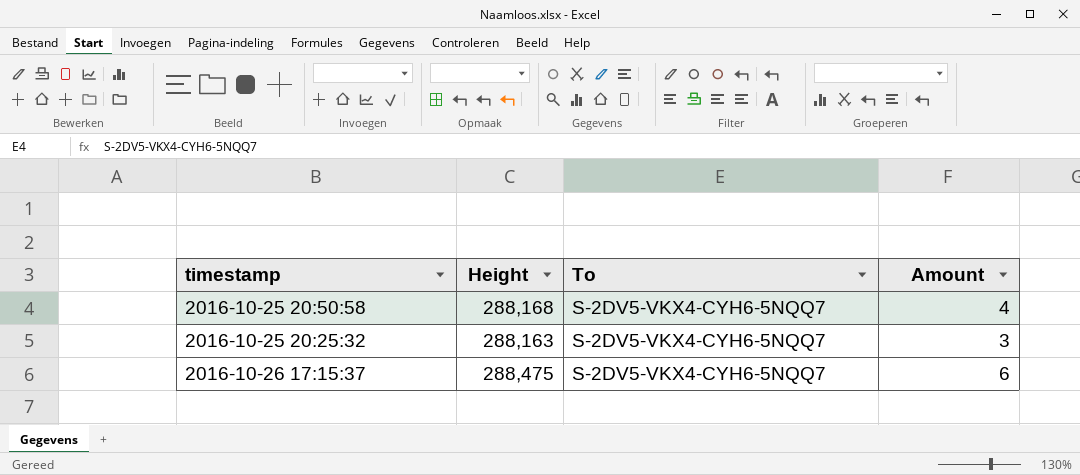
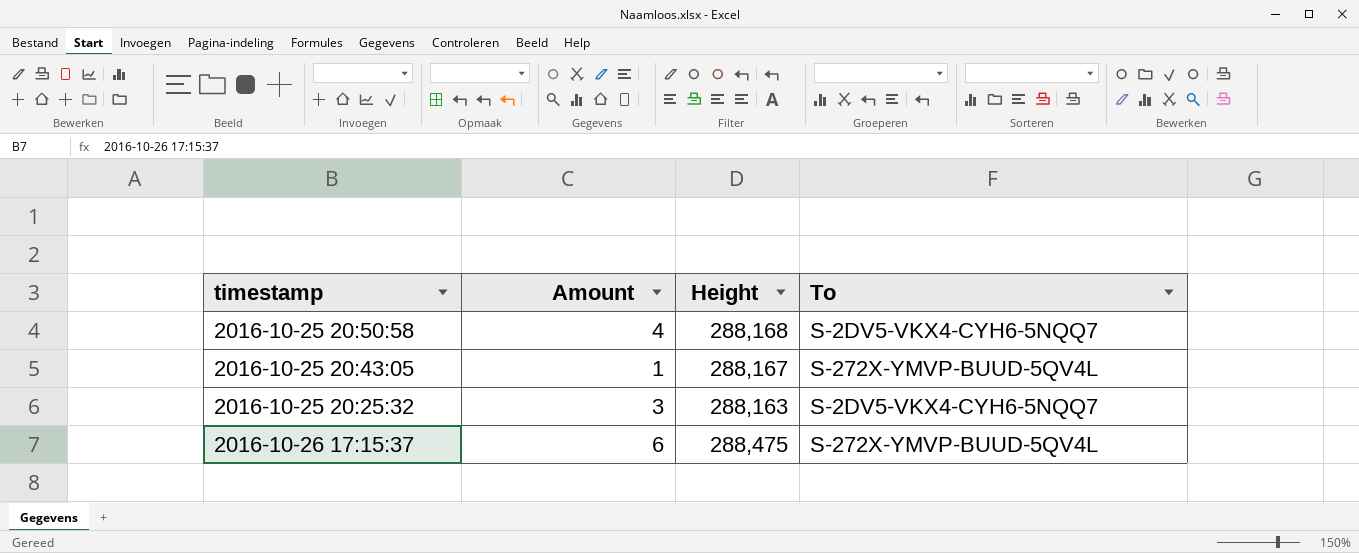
column Amount | position: 4 -> 2
row 2016-10-25 20:43:05: none -> 1 | 288,167 | S-272X-YMVP-BUUD-5QV4L
2016-10-26 17:15:37 | To: S-2DV5-VKX4-CYH6-5NQQ7 -> S-272X-YMVP-BUUD-5QV4L

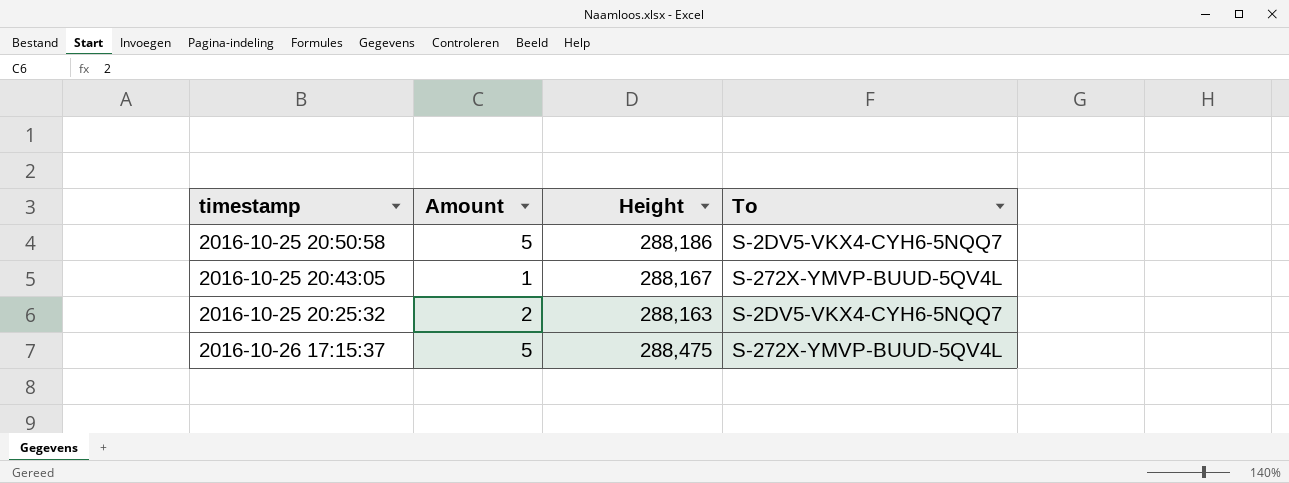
2016-10-25 20:50:58 | Amount: 4 -> 5
2016-10-25 20:50:58 | Height: 288,168 -> 288,186
2016-10-25 20:25:32 | Amount: 3 -> 2
2016-10-26 17:15:37 | Amount: 6 -> 5

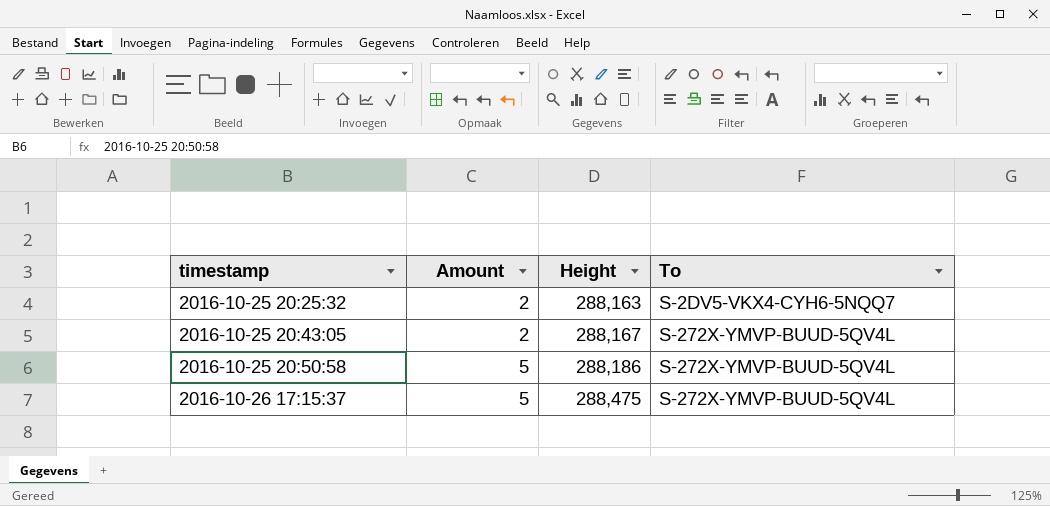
row order: none -> timestamp ascending
2016-10-25 20:43:05 | Amount: 1 -> 2
2016-10-25 20:50:58 | To: S-2DV5-VKX4-CYH6-5NQQ7 -> S-272X-YMVP-BUUD-5QV4L

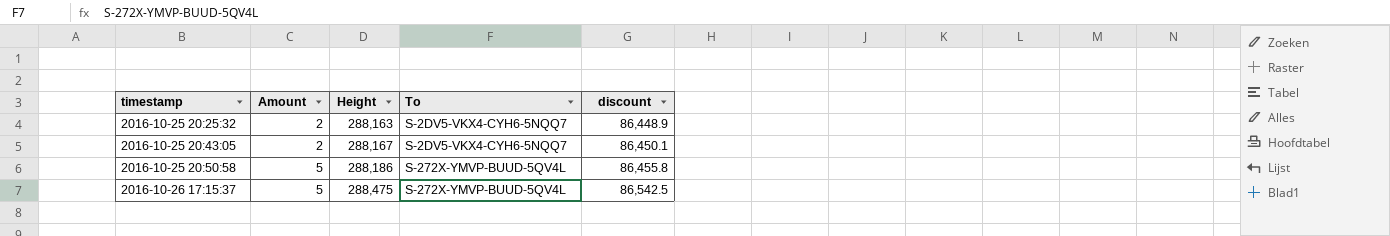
column discount | formula: none -> [Height] * 0.3
2016-10-25 20:43:05 | To: S-272X-YMVP-BUUD-5QV4L -> S-2DV5-VKX4-CYH6-5NQQ7

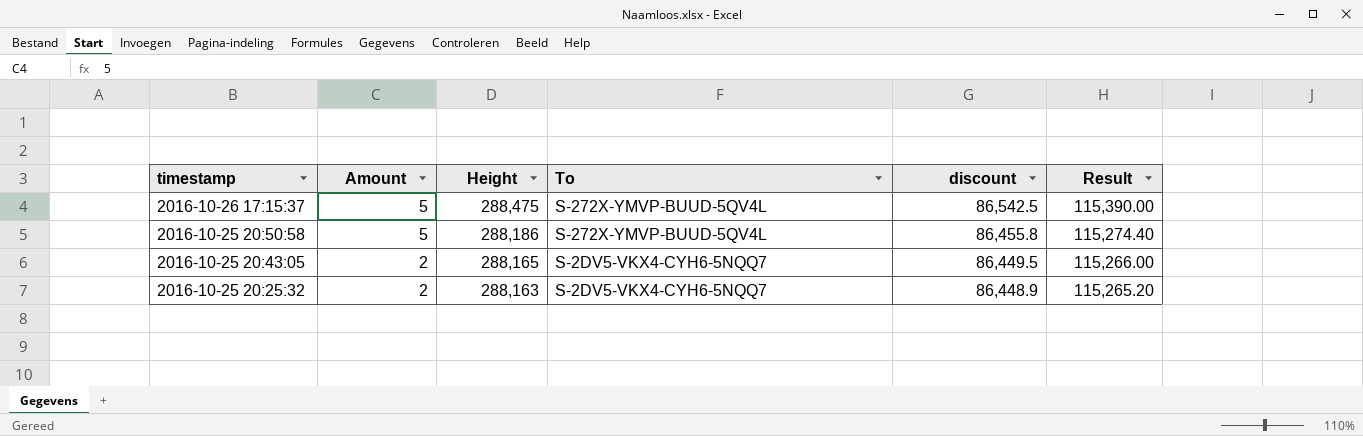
row order: timestamp ascending -> timestamp descending
column Result | formula: none -> [Height] * 0.4
2016-10-25 20:43:05 | Height: 288,167 -> 288,165
2016-10-25 20:43:05 | discount: 86,450.1 -> 86,449.5

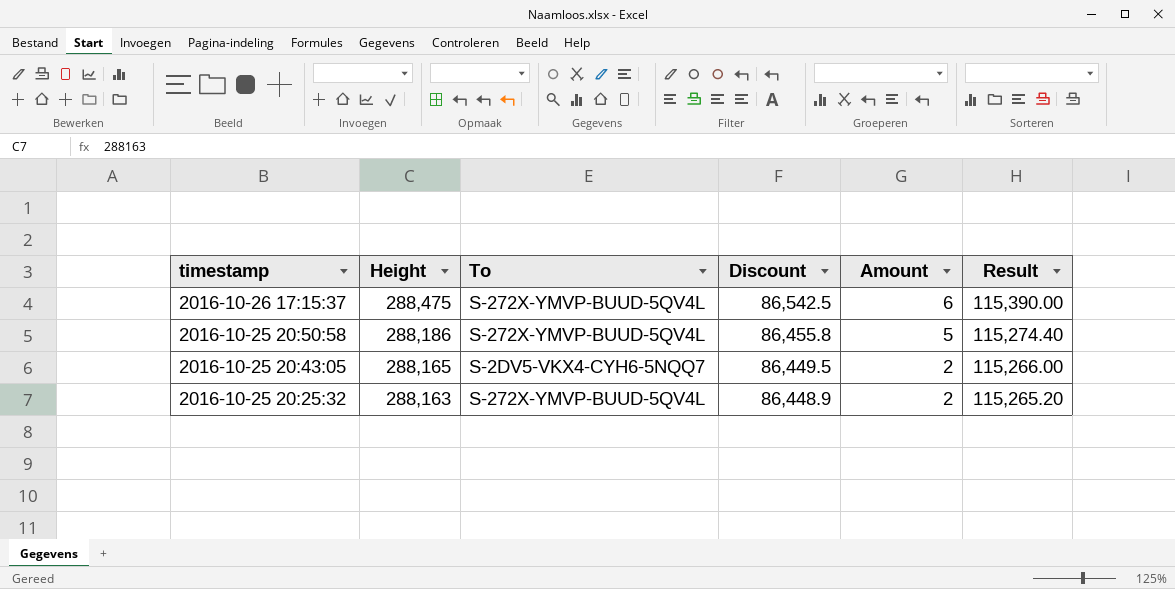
column name: discount -> Discount
column Amount | position: 2 -> 5
2016-10-26 17:15:37 | Amount: 5 -> 6
2016-10-25 20:25:32 | To: S-2DV5-VKX4-CYH6-5NQQ7 -> S-272X-YMVP-BUUD-5QV4L

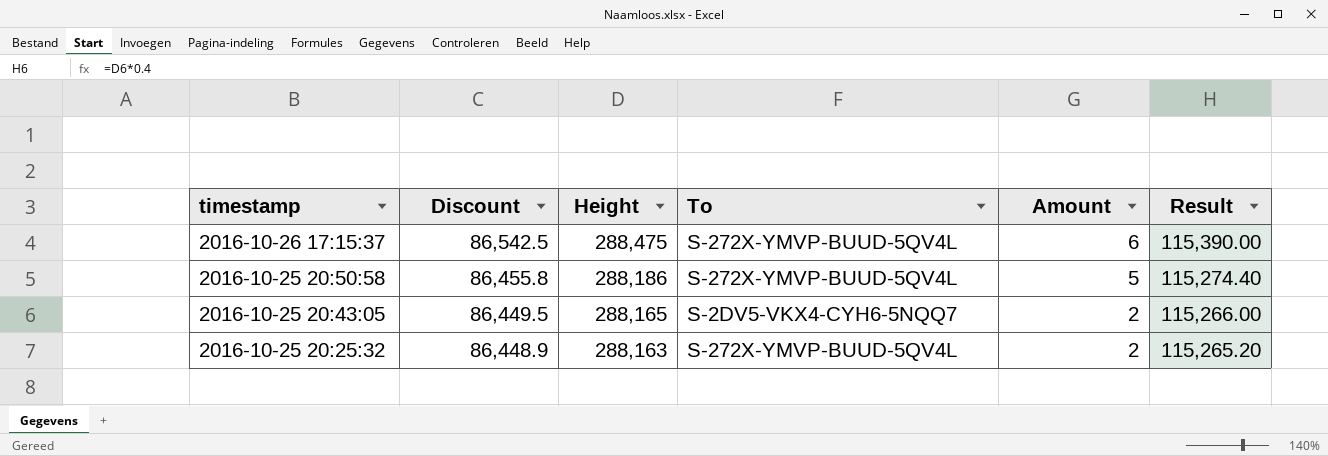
column Discount | position: 4 -> 2

